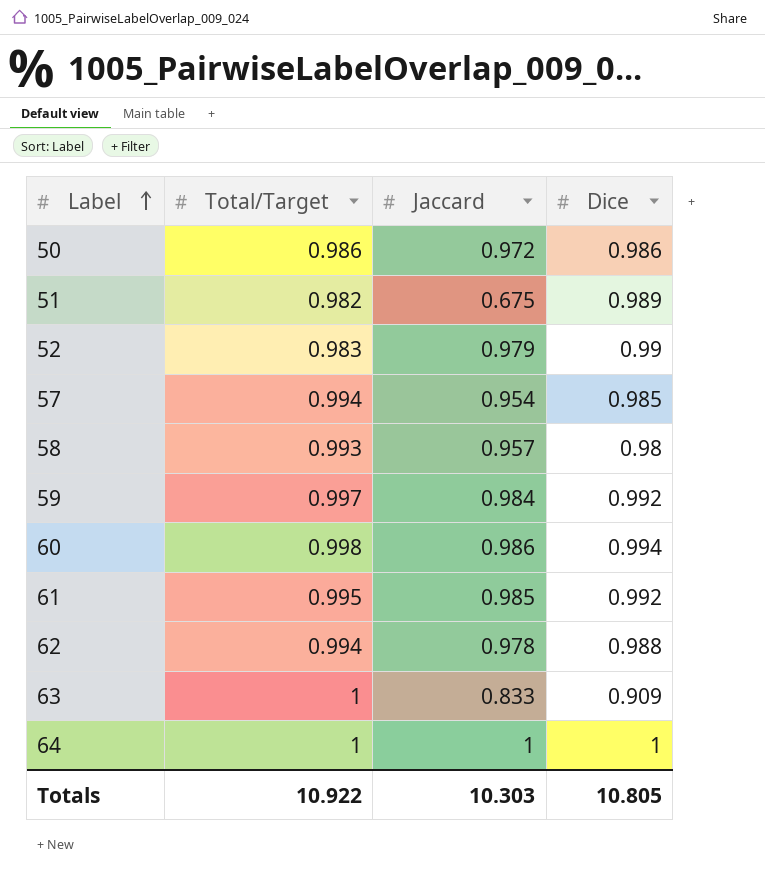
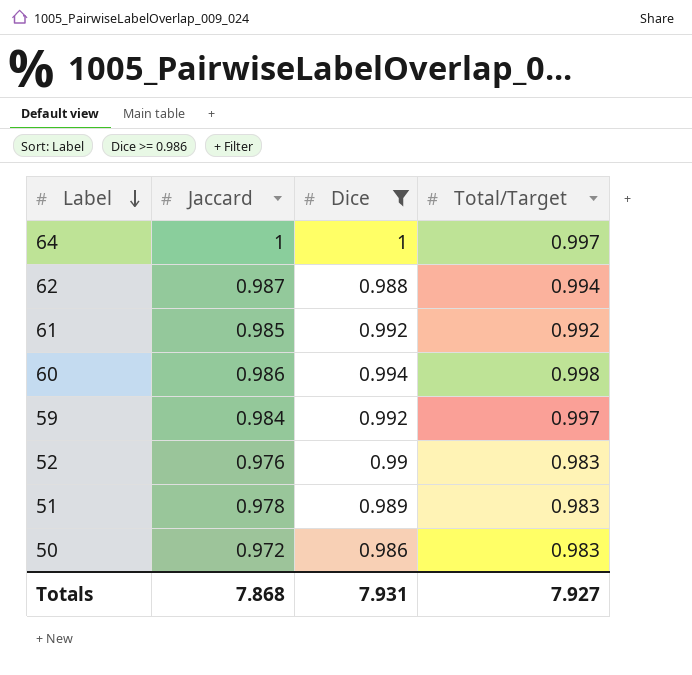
filter: none -> Dice >= 0.986
row order: Label ascending -> Label descending
column Total/Target | position: 2 -> 4
64 | Total/Target: 1 -> 0.997
62 | Jaccard: 0.978 -> 0.987
61 | Total/Target: 0.995 -> 0.992
52 | Jaccard: 0.979 -> 0.976
51 | Jaccard: 0.675 -> 0.978
51 | Total/Target: 0.982 -> 0.983
50 | Total/Target: 0.986 -> 0.983
Totals | Jaccard: 10.303 -> 7.868
Totals | Dice: 10.805 -> 7.931
Totals | Total/Target: 10.922 -> 7.927

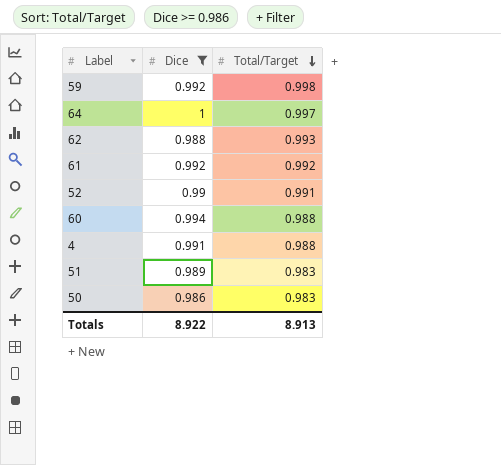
row order: Label descending -> Total/Target descending
column Jaccard | position: 2 -> none
59 | Total/Target: 0.997 -> 0.998
62 | Total/Target: 0.994 -> 0.993
52 | Total/Target: 0.983 -> 0.991
60 | Total/Target: 0.998 -> 0.988
row 4: none -> 0.991 | 0.988
Totals | Dice: 7.931 -> 8.922
Totals | Total/Target: 7.927 -> 8.913

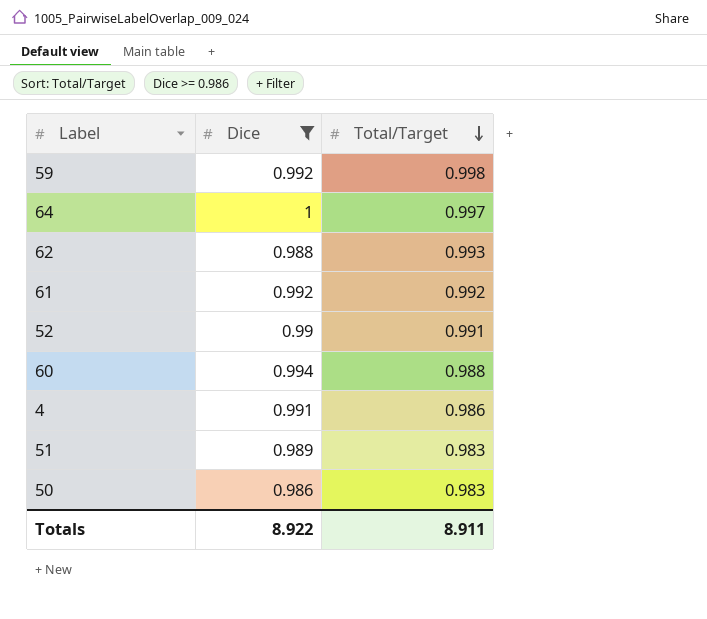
4 | Total/Target: 0.988 -> 0.986
Totals | Total/Target: 8.913 -> 8.911

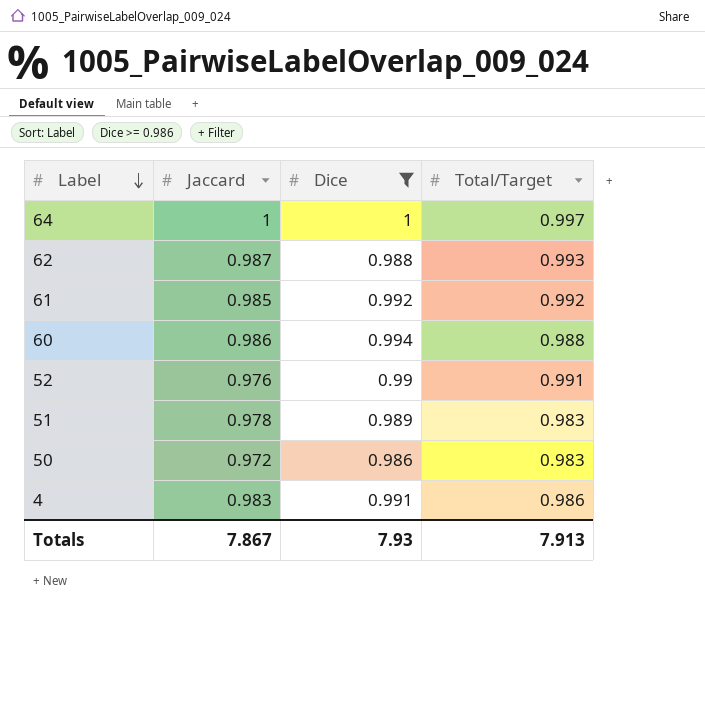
row order: Total/Target descending -> Label descending
column Jaccard | position: none -> 2
row 59: 0.992 | 0.998 -> none
Totals | Dice: 8.922 -> 7.93
Totals | Total/Target: 8.911 -> 7.913

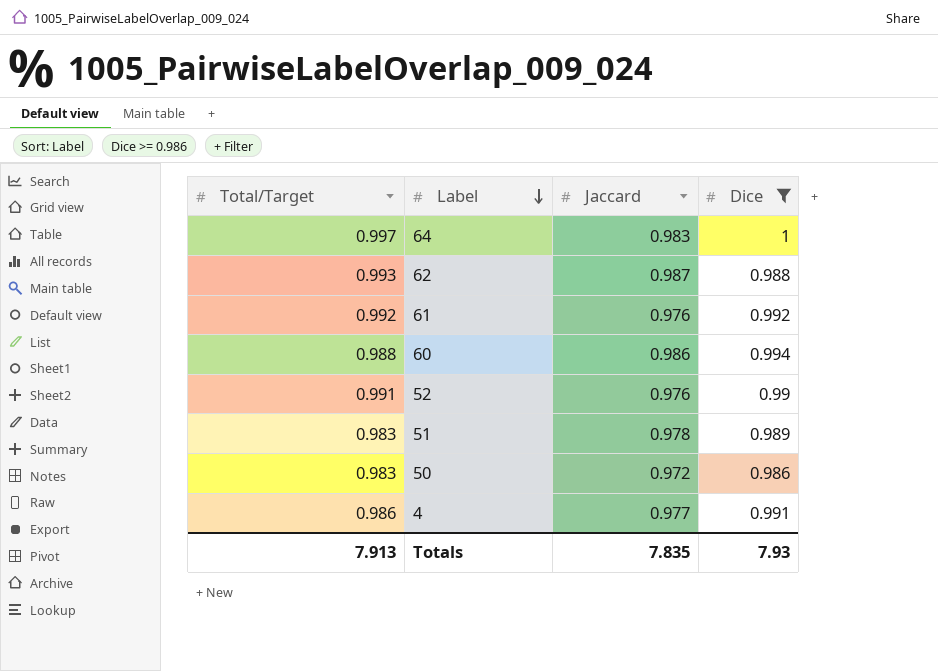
column Total/Target | position: 4 -> 1
64 | Jaccard: 1 -> 0.983
61 | Jaccard: 0.985 -> 0.976
4 | Jaccard: 0.983 -> 0.977
Totals | Jaccard: 7.867 -> 7.835

